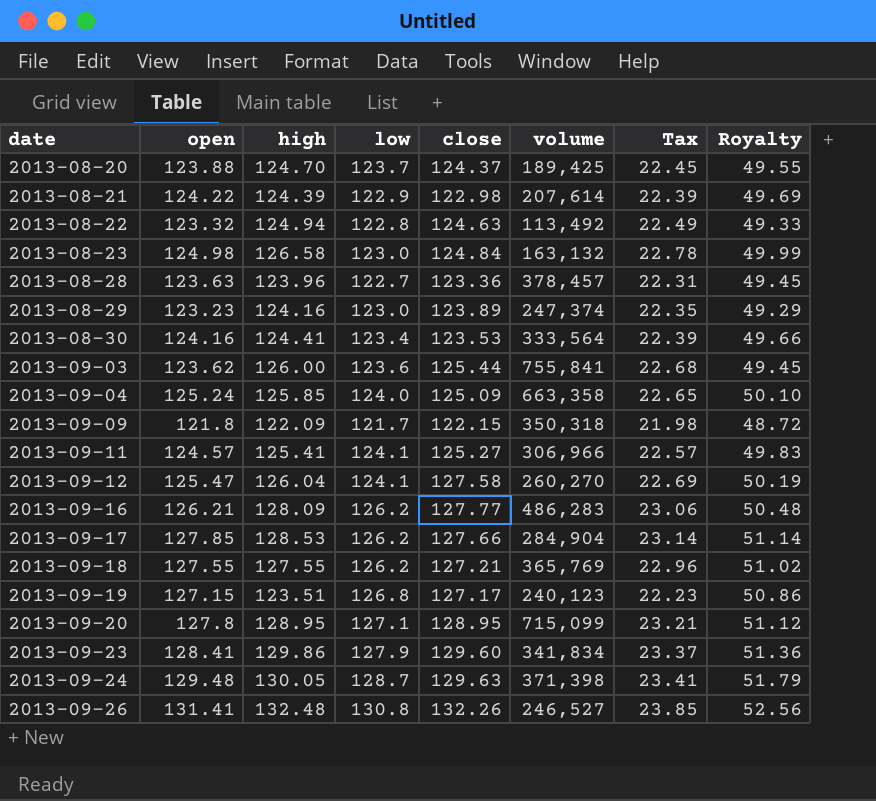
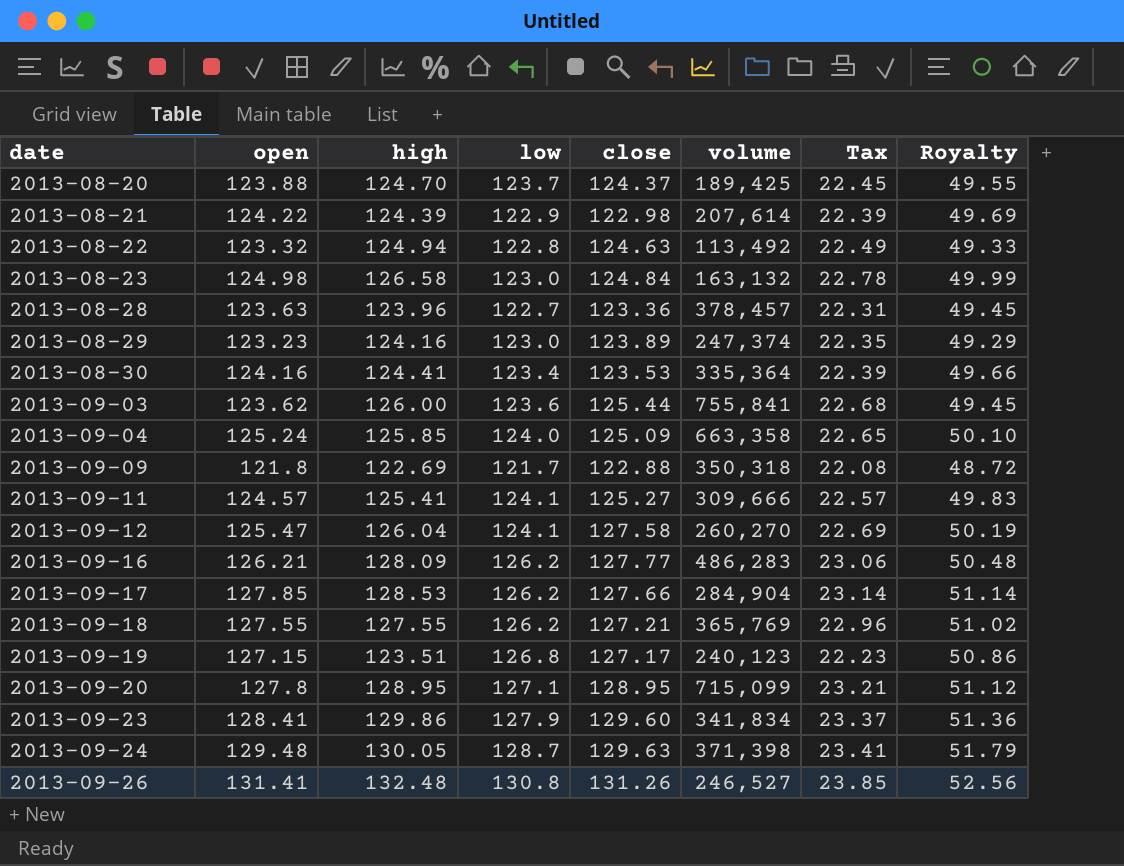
2013-08-30 | volume: 333,564 -> 335,364
2013-09-09 | high: 122.09 -> 122.69
2013-09-09 | close: 122.15 -> 122.88
2013-09-09 | Tax: 21.98 -> 22.08
2013-09-11 | volume: 306,966 -> 309,666
2013-09-26 | close: 132.26 -> 131.26

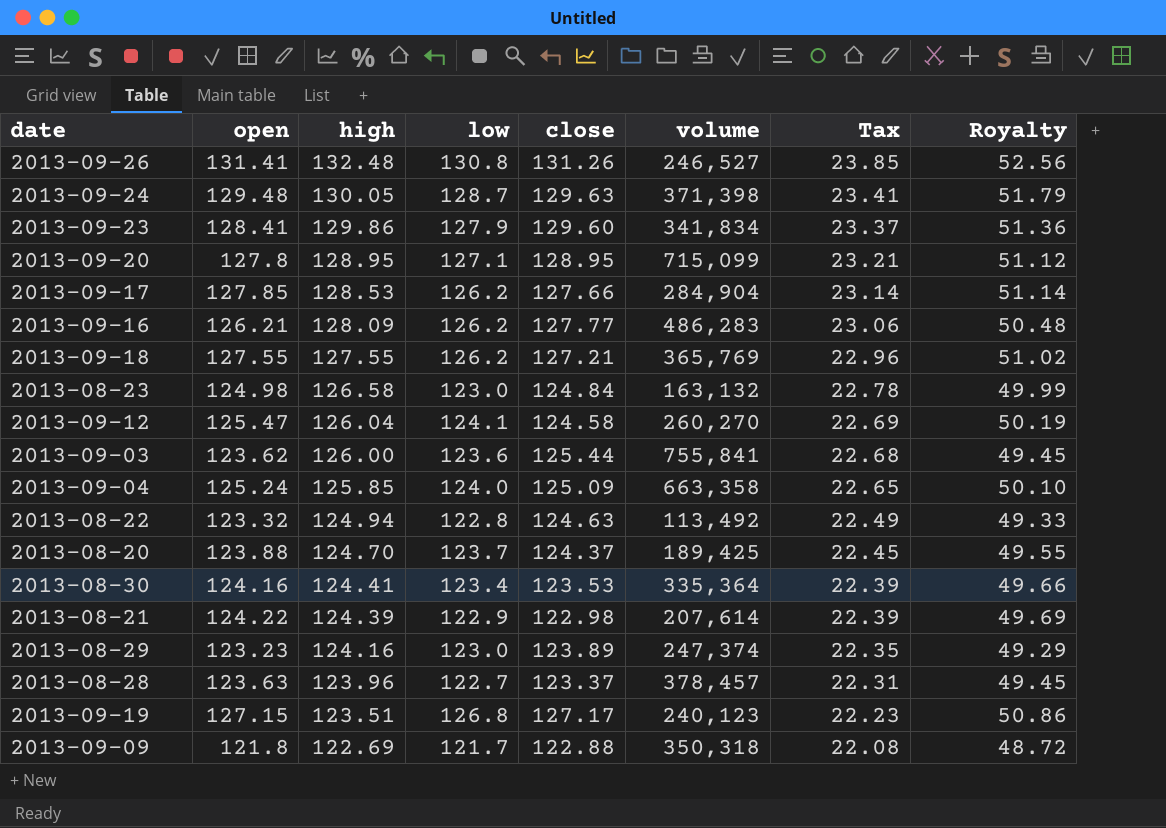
row order: date ascending -> high descending
row 2013-09-11: 124.57 | 125.41 | 124.1 | 125.27 | 309,666 | 22.57 | 49.83 -> none
2013-09-12 | close: 127.58 -> 124.58
2013-08-28 | close: 123.36 -> 123.37

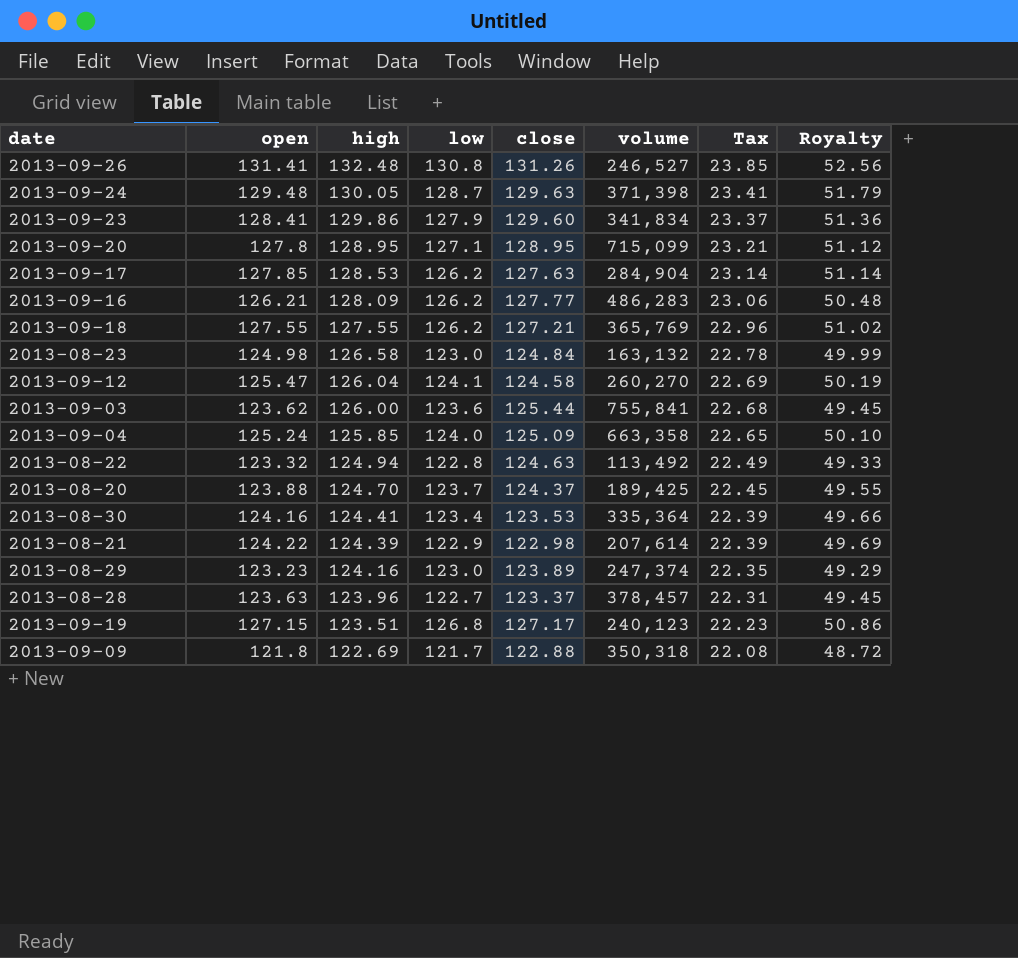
2013-09-17 | close: 127.66 -> 127.63

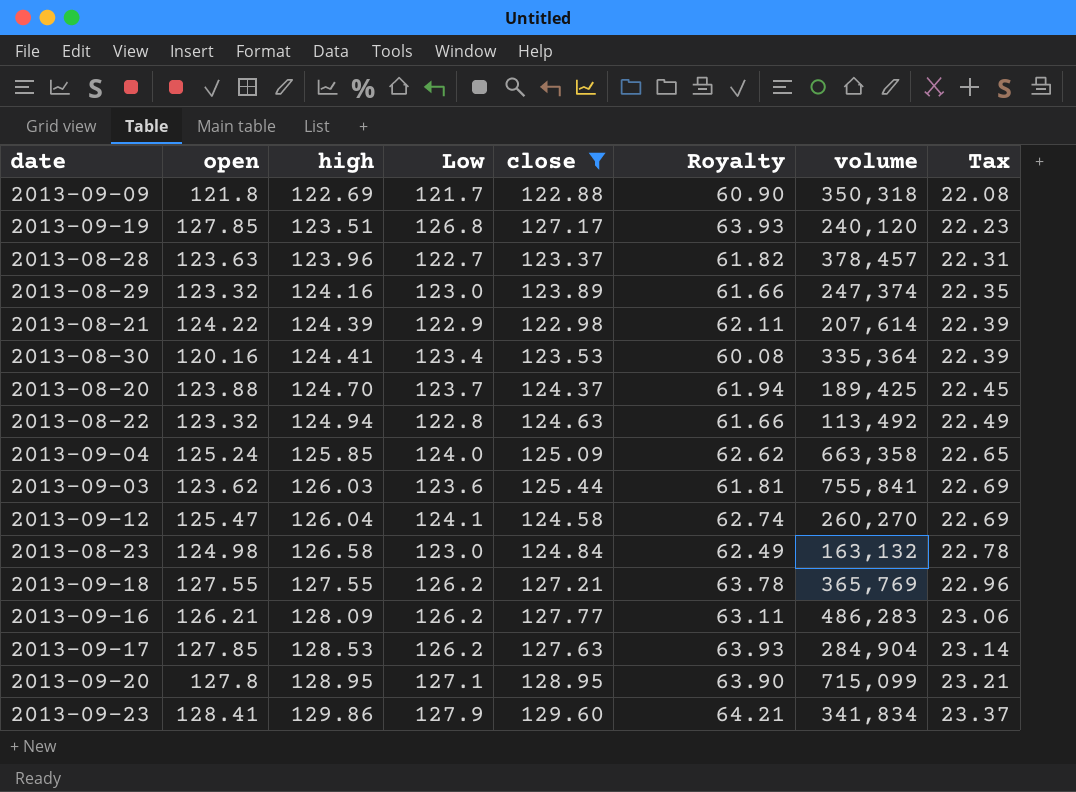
filter: none -> close <= 129.60
row order: high descending -> high ascending
column name: low -> Low
column Royalty | formula: [open] * 0.4 -> [open] * 0.5
column Royalty | position: 8 -> 6
2013-09-19 | open: 127.15 -> 127.85
2013-09-19 | volume: 240,123 -> 240,120
2013-08-29 | open: 123.23 -> 123.32
2013-08-30 | open: 124.16 -> 120.16
2013-09-03 | high: 126.00 -> 126.03
2013-09-03 | Tax: 22.68 -> 22.69

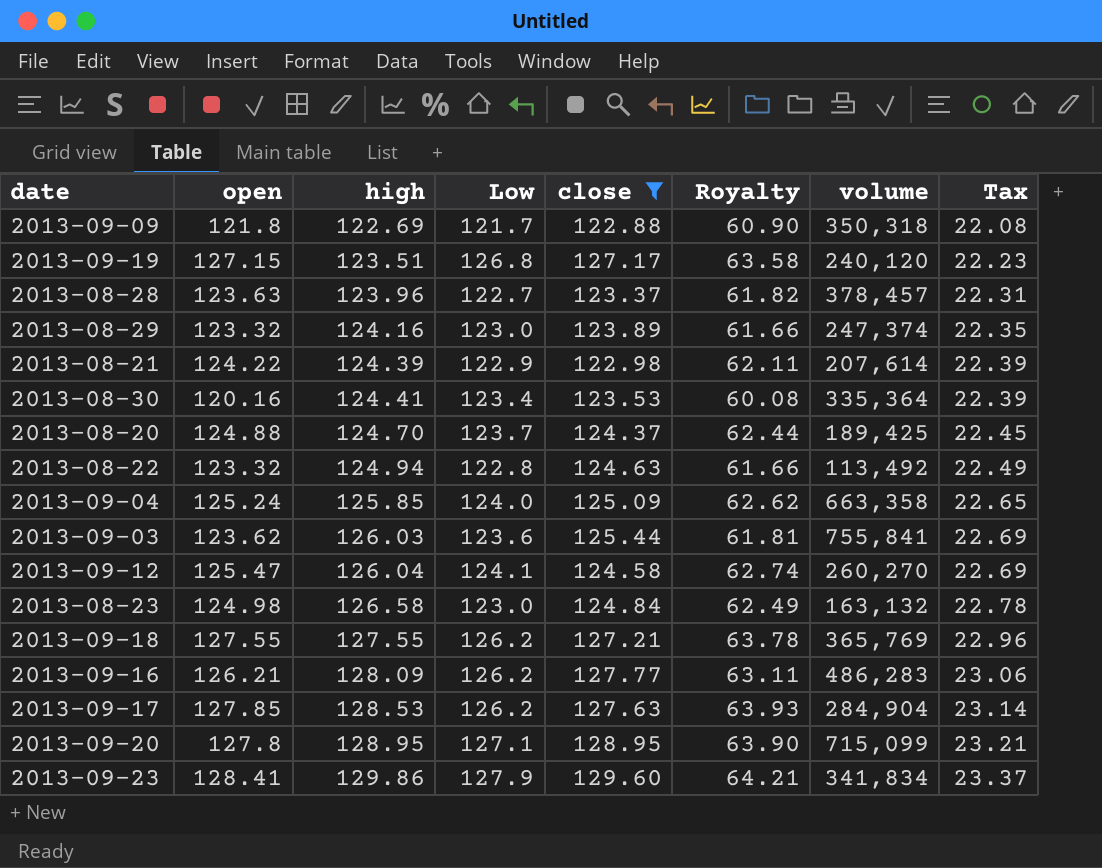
2013-09-19 | open: 127.85 -> 127.15
2013-09-19 | Royalty: 63.93 -> 63.58
2013-08-20 | open: 123.88 -> 124.88
2013-08-20 | Royalty: 61.94 -> 62.44

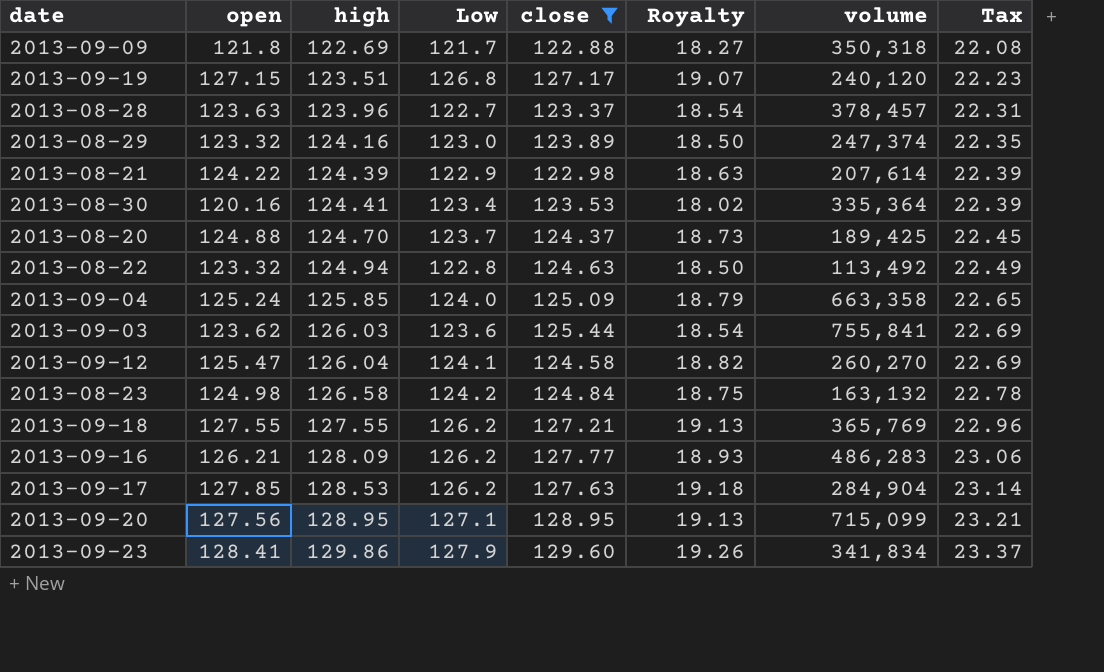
column Royalty | formula: [open] * 0.5 -> [open] * 0.15
2013-08-23 | Low: 123.0 -> 124.2
2013-09-20 | open: 127.8 -> 127.56

